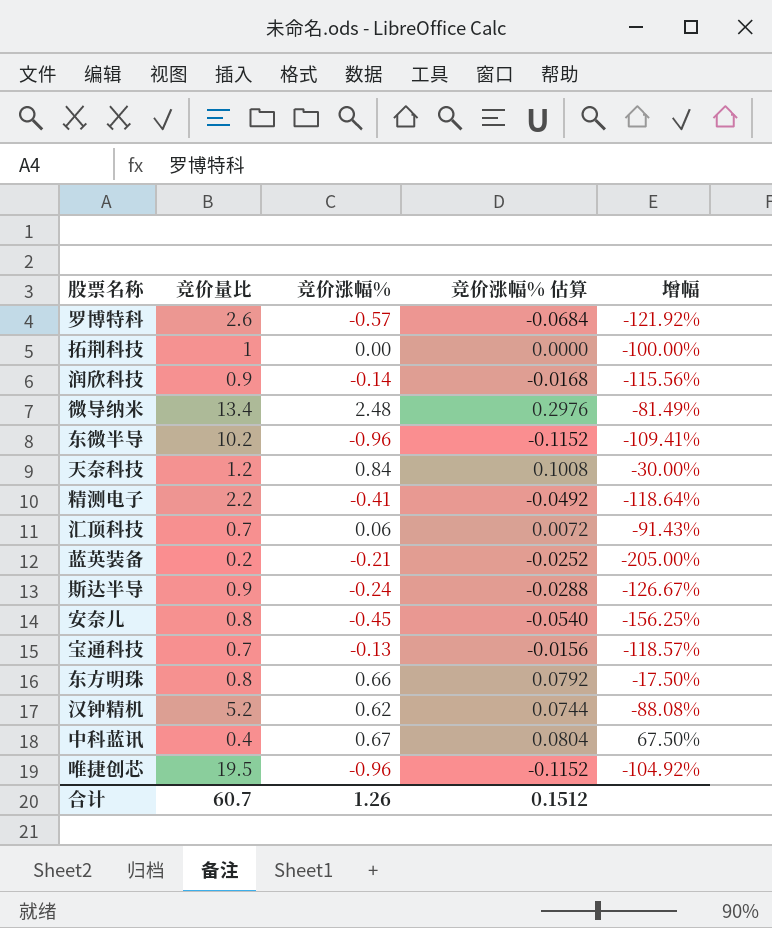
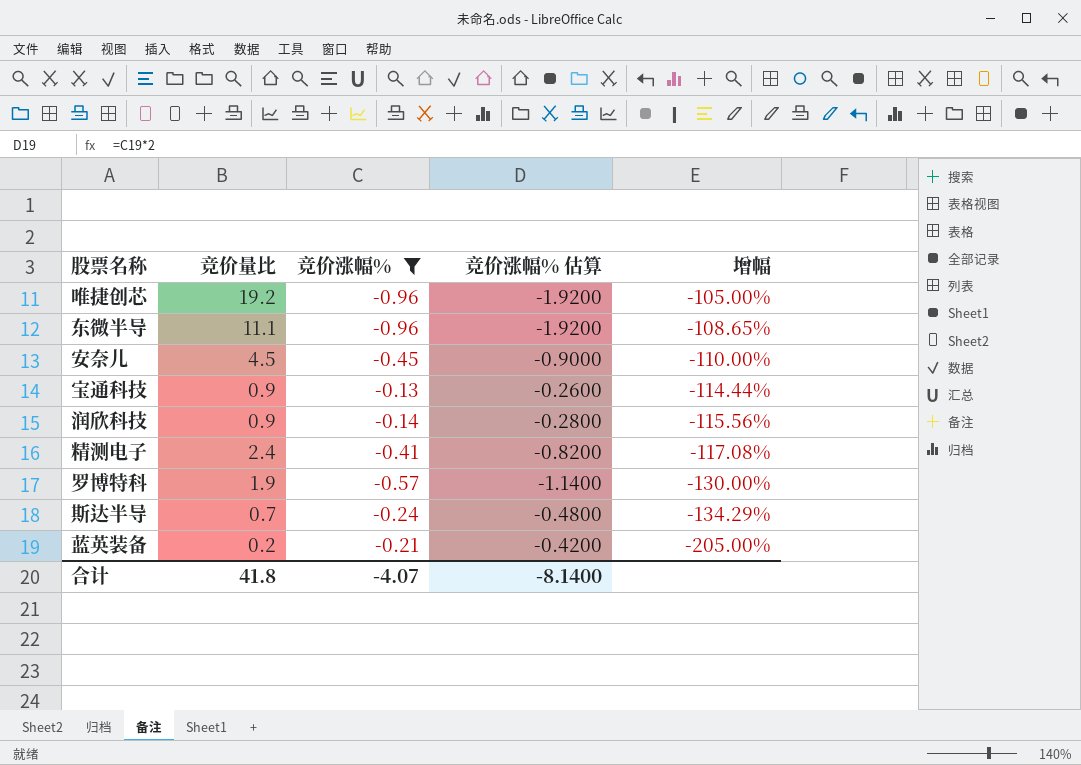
filter: none -> 竞价涨幅% <= -0.13
row order: none -> 增幅 descending
column 竞价涨幅% 估算 | formula: [竞价涨幅%] * 0.12 -> [竞价涨幅%] * 2
唯捷创芯 | 竞价量比: 19.5 -> 19.2
唯捷创芯 | 增幅: -104.92% -> -105.00%
东微半导 | 竞价量比: 10.2 -> 11.1
东微半导 | 增幅: -109.41% -> -108.65%
安奈儿 | 竞价量比: 0.8 -> 4.5
安奈儿 | 增幅: -156.25% -> -110.00%
宝通科技 | 竞价量比: 0.7 -> 0.9
宝通科技 | 增幅: -118.57% -> -114.44%
精测电子 | 竞价量比: 2.2 -> 2.4
精测电子 | 增幅: -118.64% -> -117.08%
罗博特科 | 竞价量比: 2.6 -> 1.9
罗博特科 | 增幅: -121.92% -> -130.00%
斯达半导 | 竞价量比: 0.9 -> 0.7
斯达半导 | 增幅: -126.67% -> -134.29%
合计 | 竞价量比: 60.7 -> 41.8
合计 | 竞价涨幅%: 1.26 -> -4.07
合计 | 竞价涨幅% 估算: 0.1512 -> -8.1400

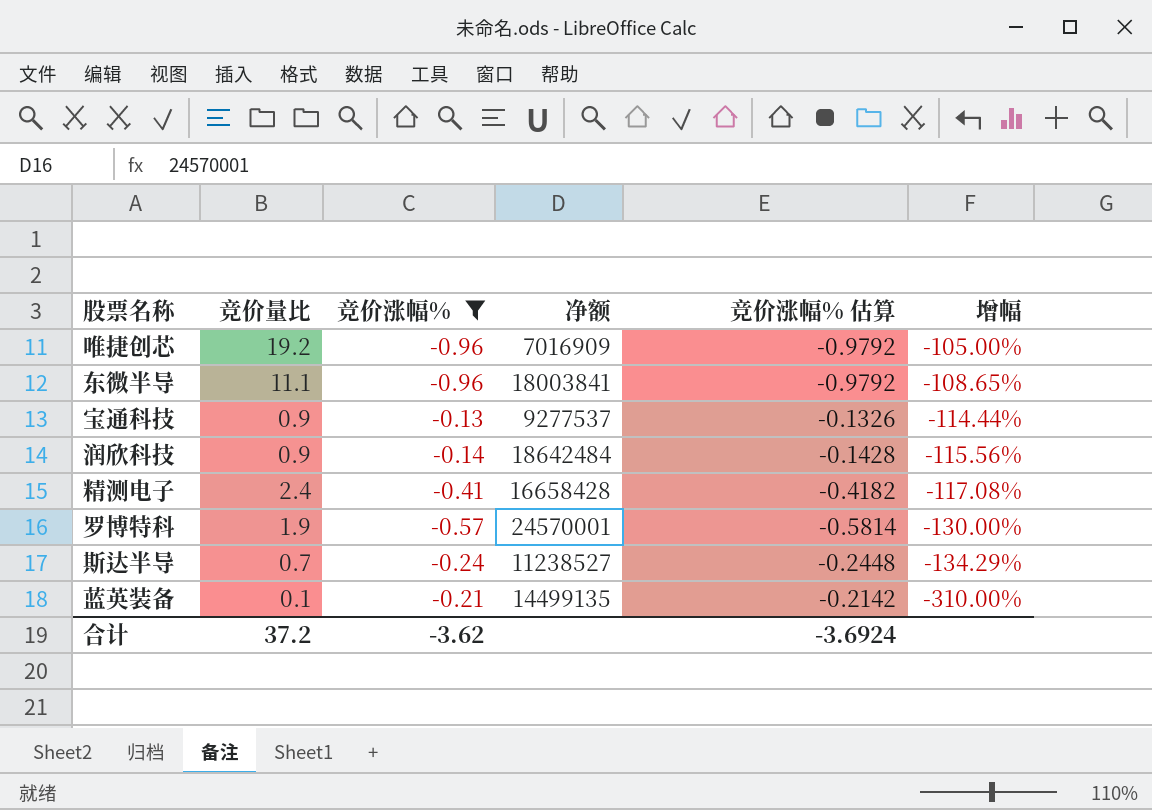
column 净额 | position: none -> 4
column 竞价涨幅% 估算 | formula: [竞价涨幅%] * 2 -> [竞价涨幅%] * 1.02
row 安奈儿: 4.5 | -0.45 | -0.9000 | -110.00% -> none
蓝英装备 | 竞价量比: 0.2 -> 0.1
蓝英装备 | 增幅: -205.00% -> -310.00%
合计 | 竞价量比: 41.8 -> 37.2
合计 | 竞价涨幅%: -4.07 -> -3.62
合计 | 竞价涨幅% 估算: -8.1400 -> -3.6924

